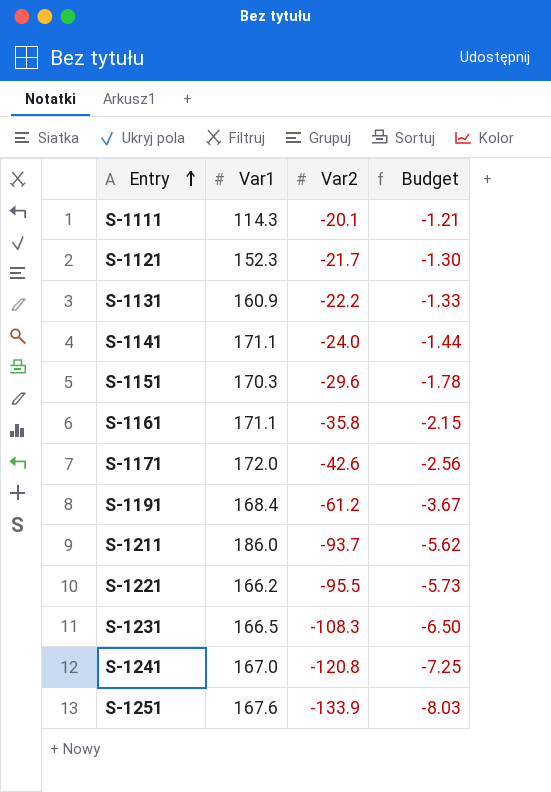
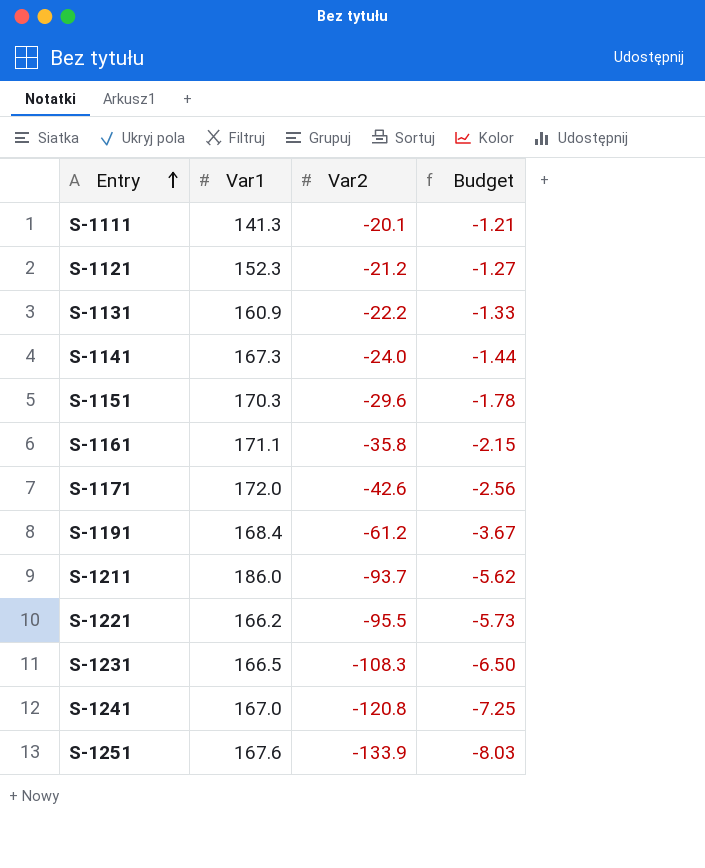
S-1111 | Var1: 114.3 -> 141.3
S-1121 | Var2: -21.7 -> -21.2
S-1121 | Budget: -1.30 -> -1.27
S-1141 | Var1: 171.1 -> 167.3

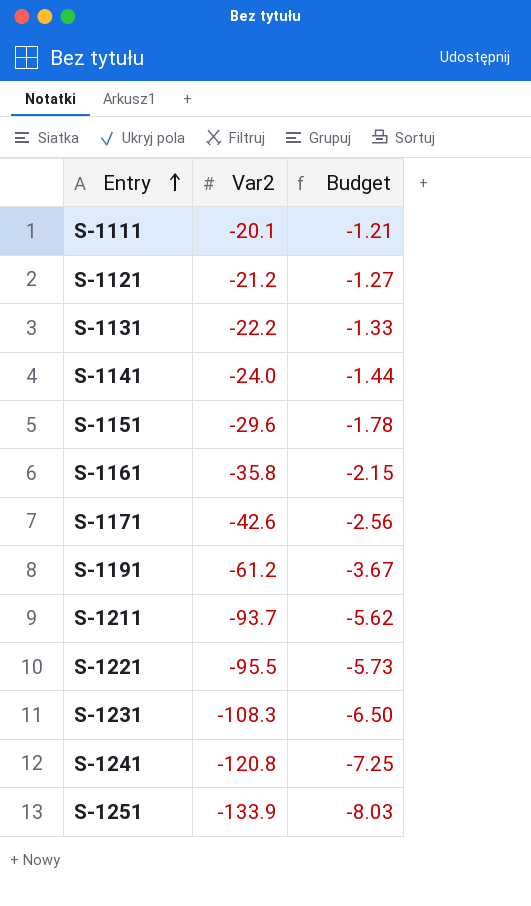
column Var1 | position: 2 -> none

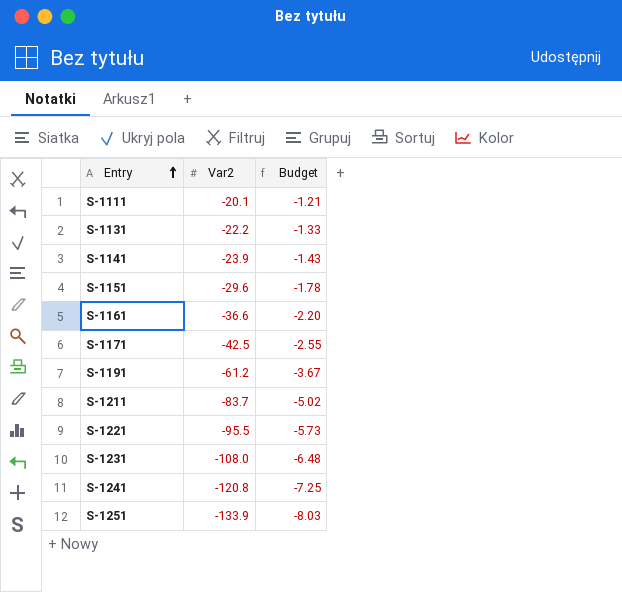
row S-1121: -21.2 | -1.27 -> none
S-1141 | Var2: -24.0 -> -23.9
S-1141 | Budget: -1.44 -> -1.43
S-1161 | Var2: -35.8 -> -36.6
S-1161 | Budget: -2.15 -> -2.20
S-1171 | Var2: -42.6 -> -42.5
S-1171 | Budget: -2.56 -> -2.55
S-1211 | Var2: -93.7 -> -83.7
S-1211 | Budget: -5.62 -> -5.02
S-1231 | Var2: -108.3 -> -108.0
S-1231 | Budget: -6.50 -> -6.48

